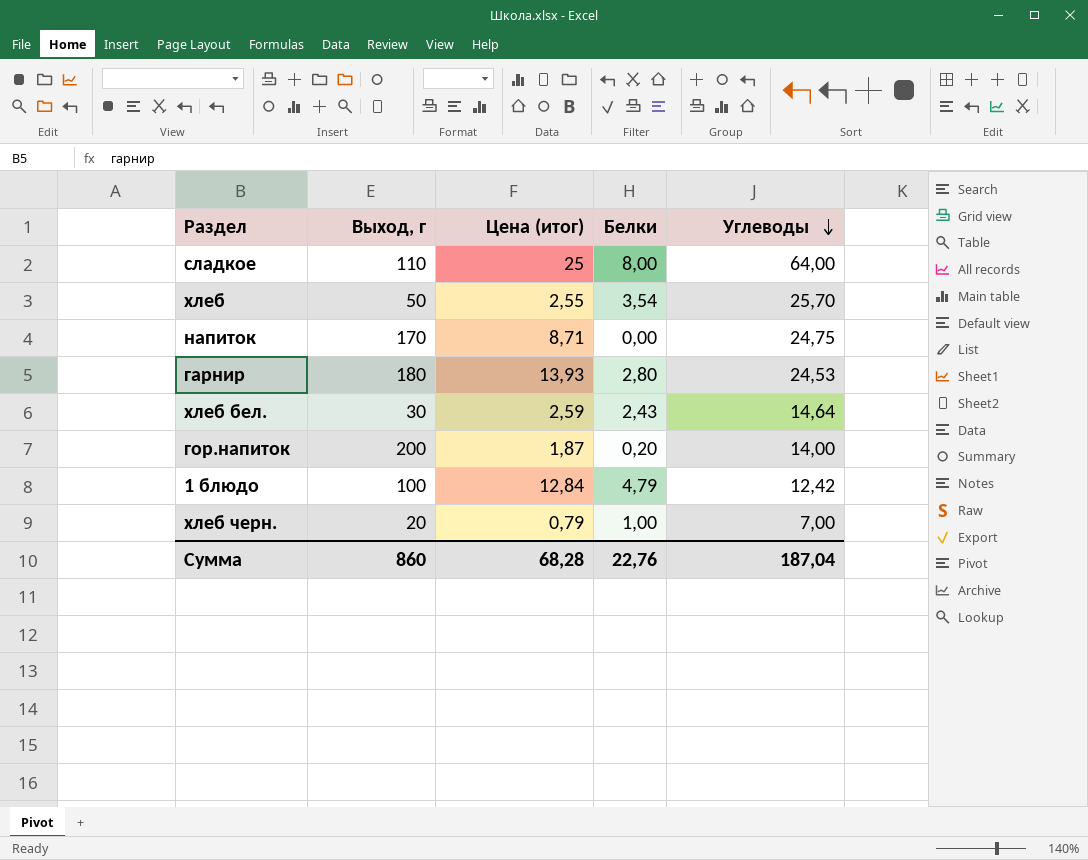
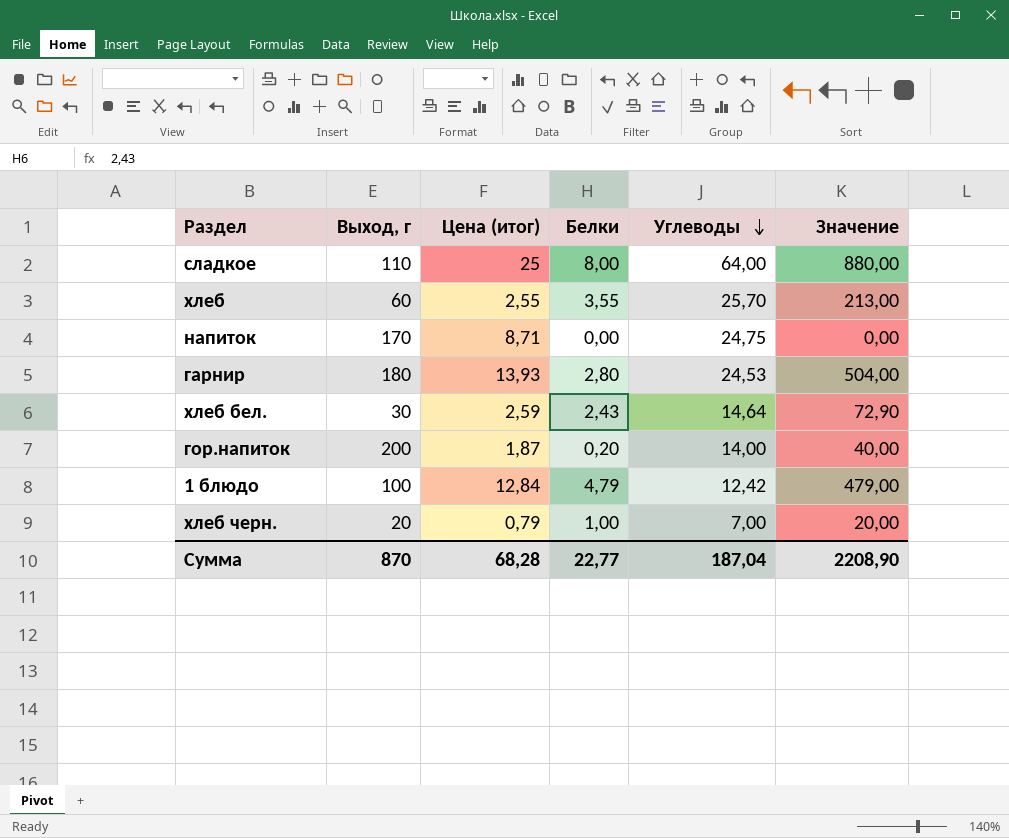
column Значение | formula: none -> [Выход, г] * [Белки]
хлеб | Выход, г: 50 -> 60
хлеб | Белки: 3,54 -> 3,55
Сумма | Выход, г: 860 -> 870
Сумма | Белки: 22,76 -> 22,77

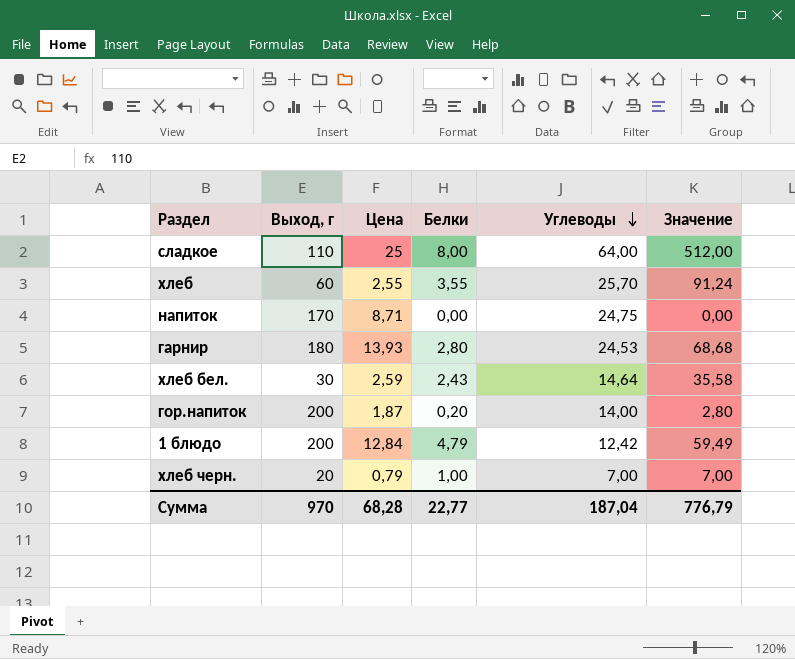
column name: Цена (итог) -> Цена
column Значение | formula: [Выход, г] * [Белки] -> [Белки] * [Углеводы]
1 блюдо | Выход, г: 100 -> 200
Сумма | Выход, г: 870 -> 970
Сумма | Значение: 2208,90 -> 776,79

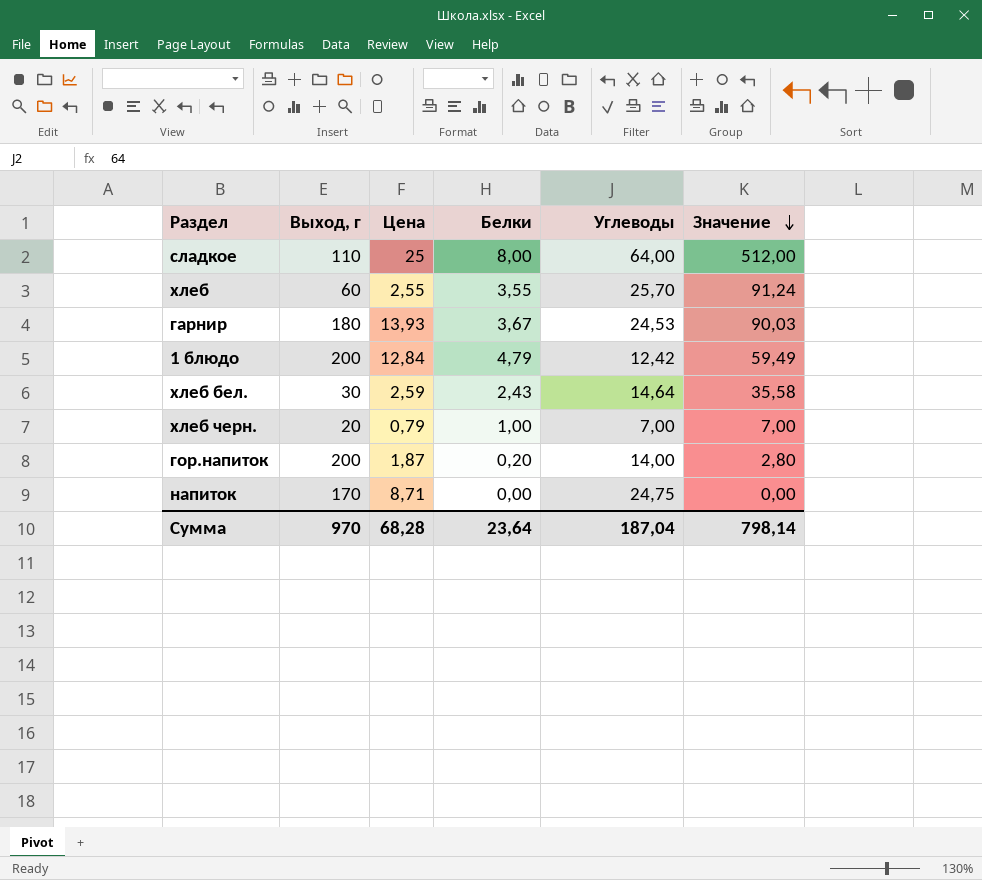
row order: Углеводы descending -> Значение descending
гарнир | Белки: 2,80 -> 3,67
гарнир | Значение: 68,68 -> 90,03
Сумма | Белки: 22,77 -> 23,64
Сумма | Значение: 776,79 -> 798,14

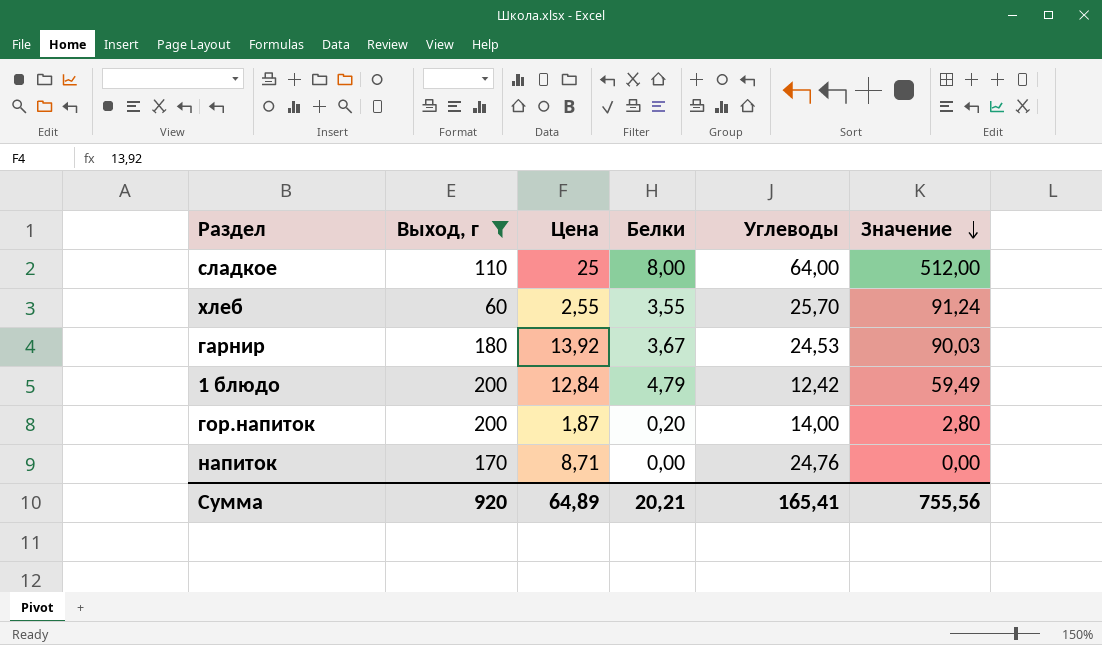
filter: none -> Выход, г >= 60
гарнир | Цена: 13,93 -> 13,92
напиток | Углеводы: 24,75 -> 24,76
Сумма | Выход, г: 970 -> 920
Сумма | Цена: 68,28 -> 64,89
Сумма | Белки: 23,64 -> 20,21
Сумма | Углеводы: 187,04 -> 165,41
Сумма | Значение: 798,14 -> 755,56

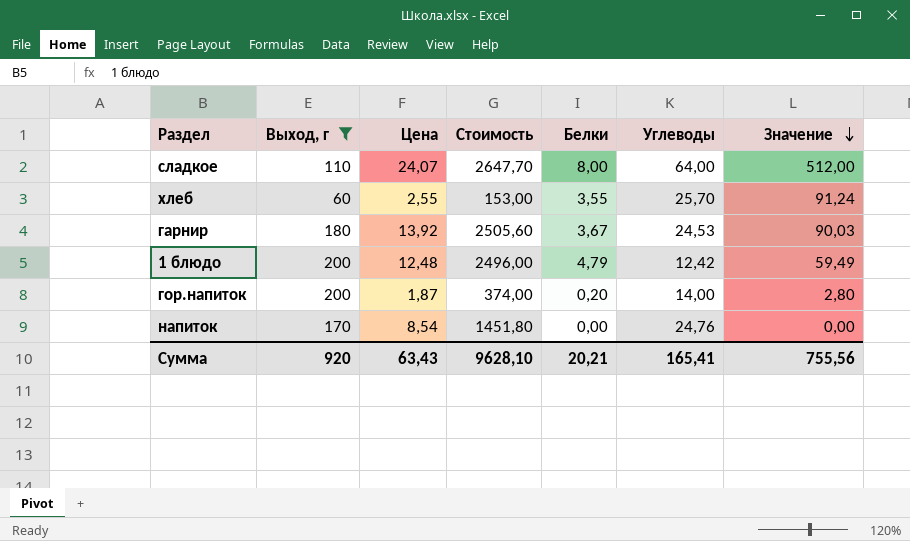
column Стоимость | formula: none -> [Выход, г] * [Цена]
сладкое | Цена: 25 -> 24,07
1 блюдо | Цена: 12,84 -> 12,48
напиток | Цена: 8,71 -> 8,54
Сумма | Цена: 64,89 -> 63,43

